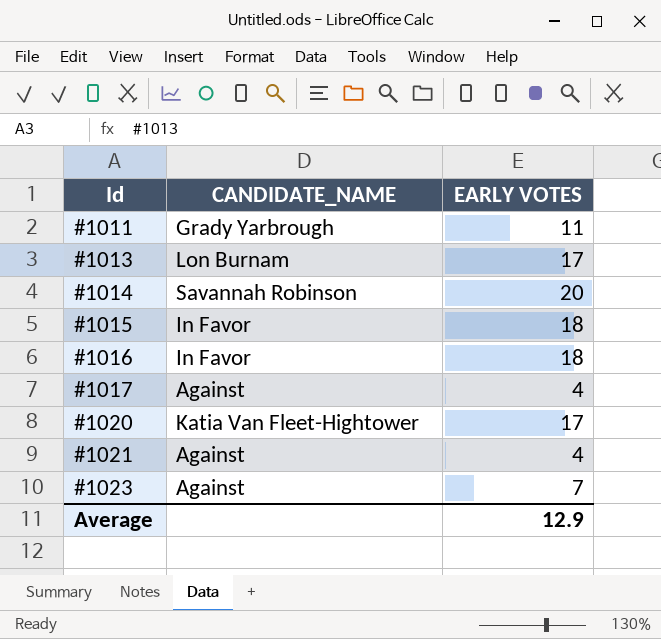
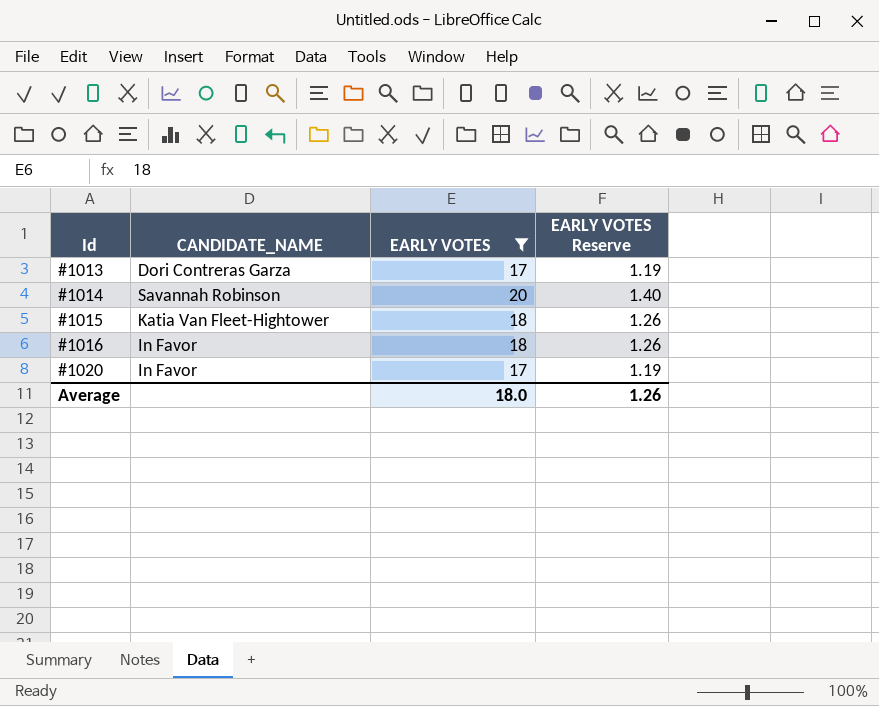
filter: none -> EARLY VOTES >= 17
column EARLY VOTES Reserve | formula: none -> [EARLY VOTES] * 0.07
#1013 | CANDIDATE_NAME: Lon Burnam -> Dori Contreras Garza
#1015 | CANDIDATE_NAME: In Favor -> Katia Van Fleet-Hightower
#1020 | CANDIDATE_NAME: Katia Van Fleet-Hightower -> In Favor
Average | EARLY VOTES: 12.9 -> 18.0

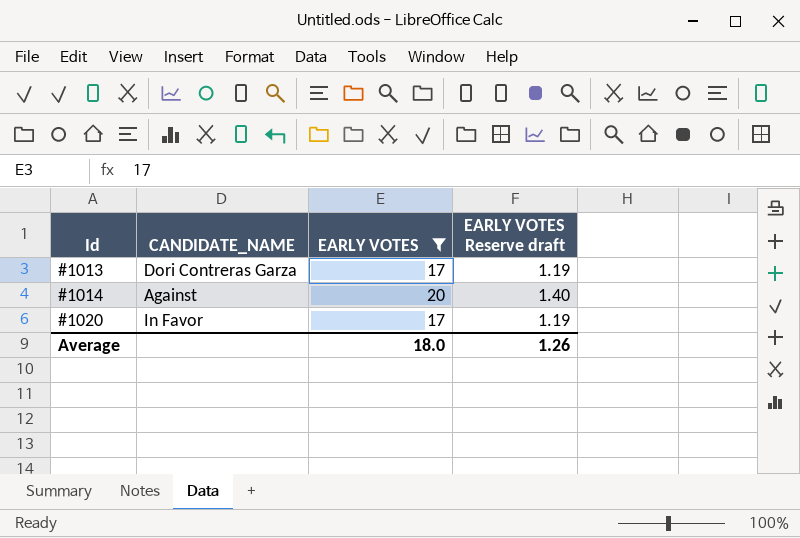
column name: EARLY VOTES Reserve -> EARLY VOTES Reserve draft
row #1015: Katia Van Fleet-Hightower | 18 | 1.26 -> none
row #1016: In Favor | 18 | 1.26 -> none
#1014 | CANDIDATE_NAME: Savannah Robinson -> Against

